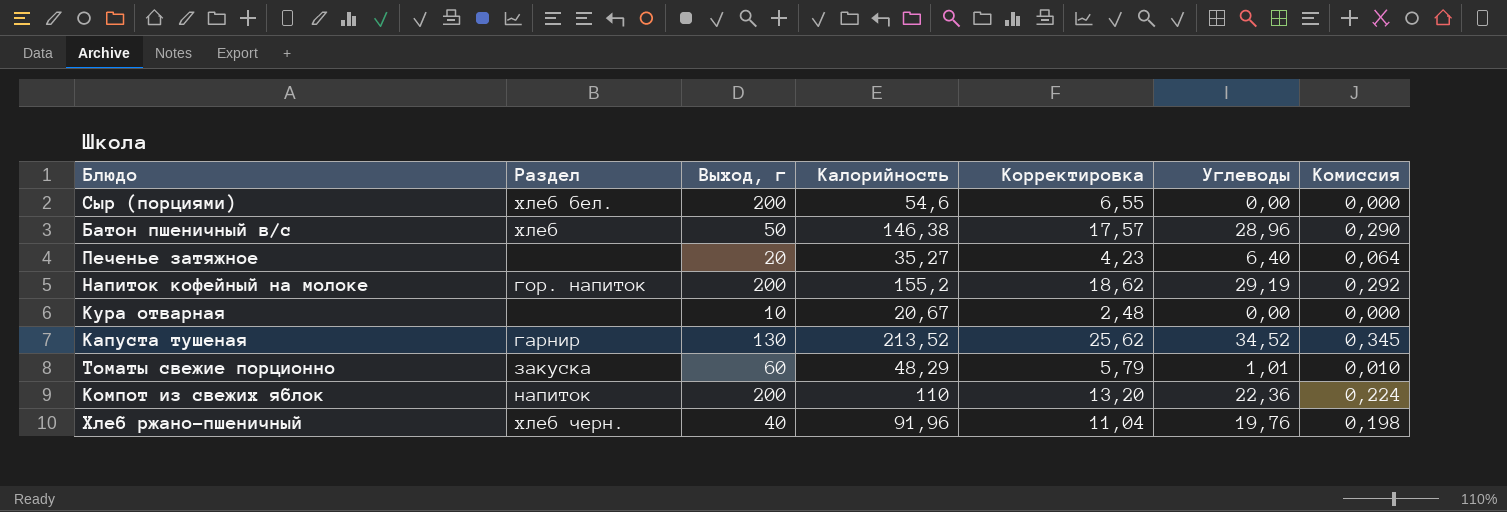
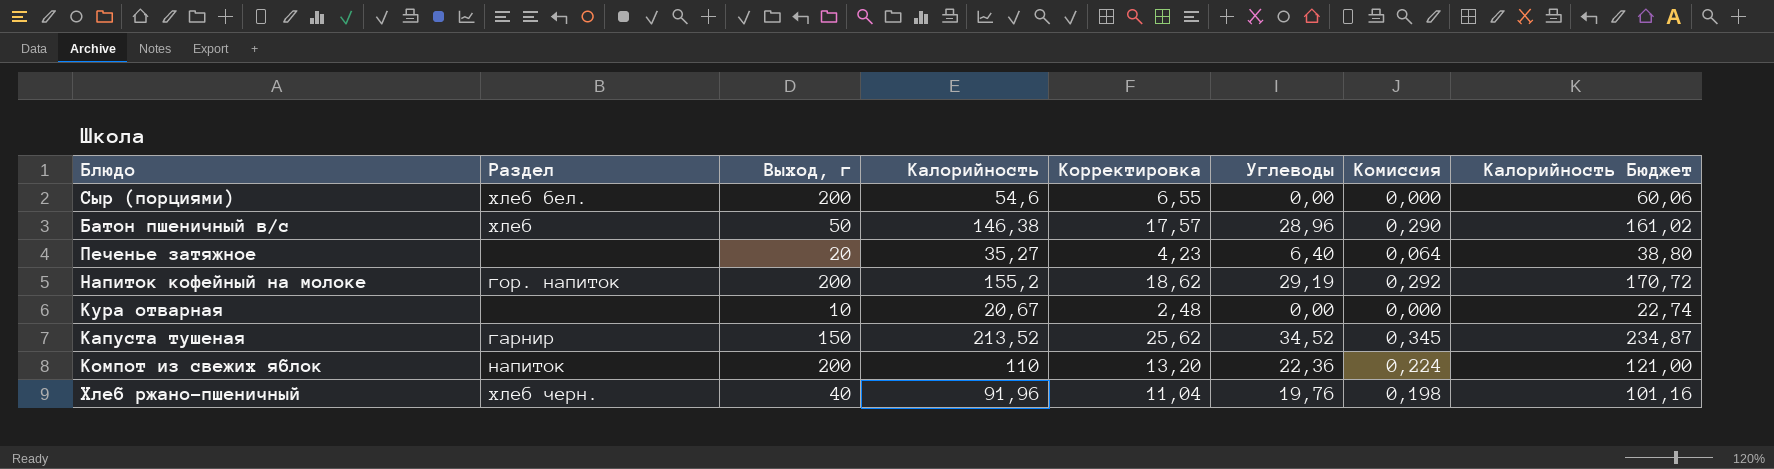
column Калорийность Бюджет | formula: none -> [Калорийность] * 1,1
row Томаты свежие порционно: закуска | 60 | 48,29 | 5,79 | 1,01 | 0,010 -> none
Капуста тушеная | Выход, г: 130 -> 150

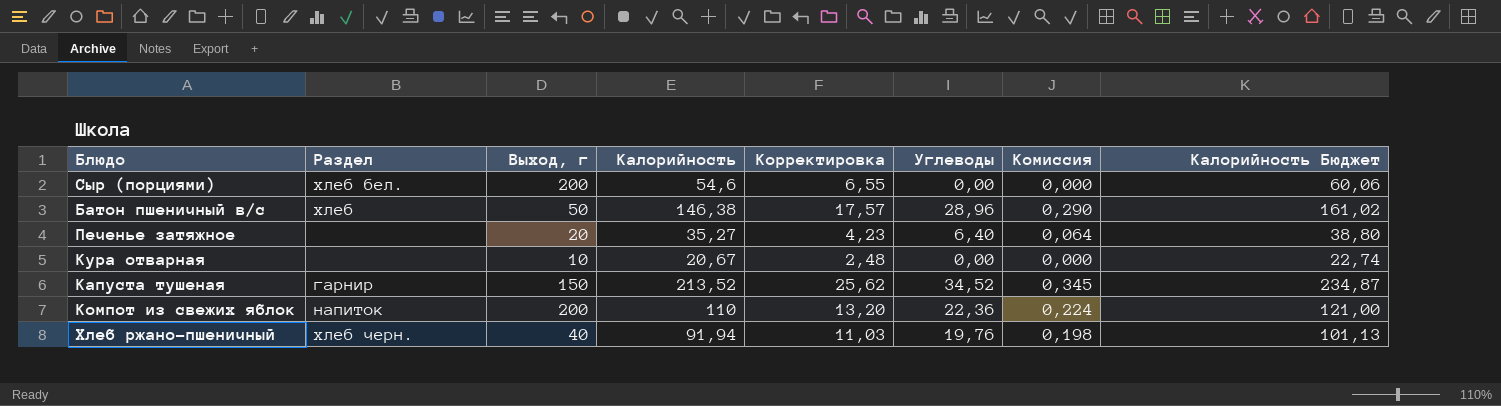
row Напиток кофейный на молоке: гор. напиток | 200 | 155,2 | 18,62 | 29,19 | 0,292 | 170,72 -> none
Хлеб ржано-пшеничный | Калорийность: 91,96 -> 91,94
Хлеб ржано-пшеничный | Корректировка: 11,04 -> 11,03
Хлеб ржано-пшеничный | Калорийность Бюджет: 101,16 -> 101,13

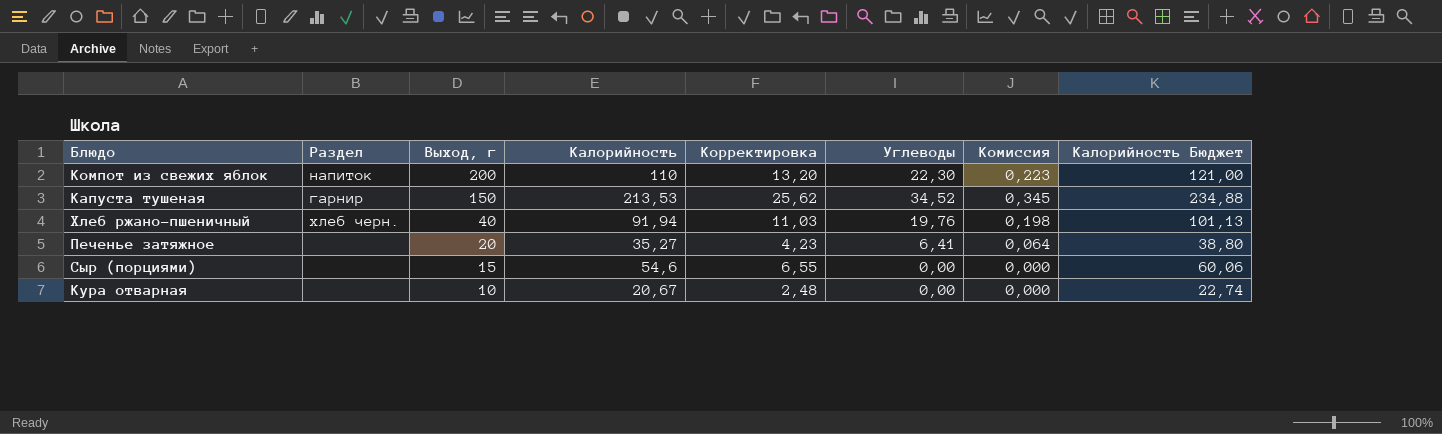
row order: none -> Выход, г descending
row Батон пшеничный в/с: хлеб | 50 | 146,38 | 17,57 | 28,96 | 0,290 | 161,02 -> none
Компот из свежих яблок | Углеводы: 22,36 -> 22,30
Компот из свежих яблок | Комиссия: 0,224 -> 0,223
Капуста тушеная | Калорийность: 213,52 -> 213,53
Капуста тушеная | Калорийность Бюджет: 234,87 -> 234,88
Печенье затяжное | Углеводы: 6,40 -> 6,41
Сыр (порциями) | Раздел: хлеб бел. -> none
Сыр (порциями) | Выход, г: 200 -> 15

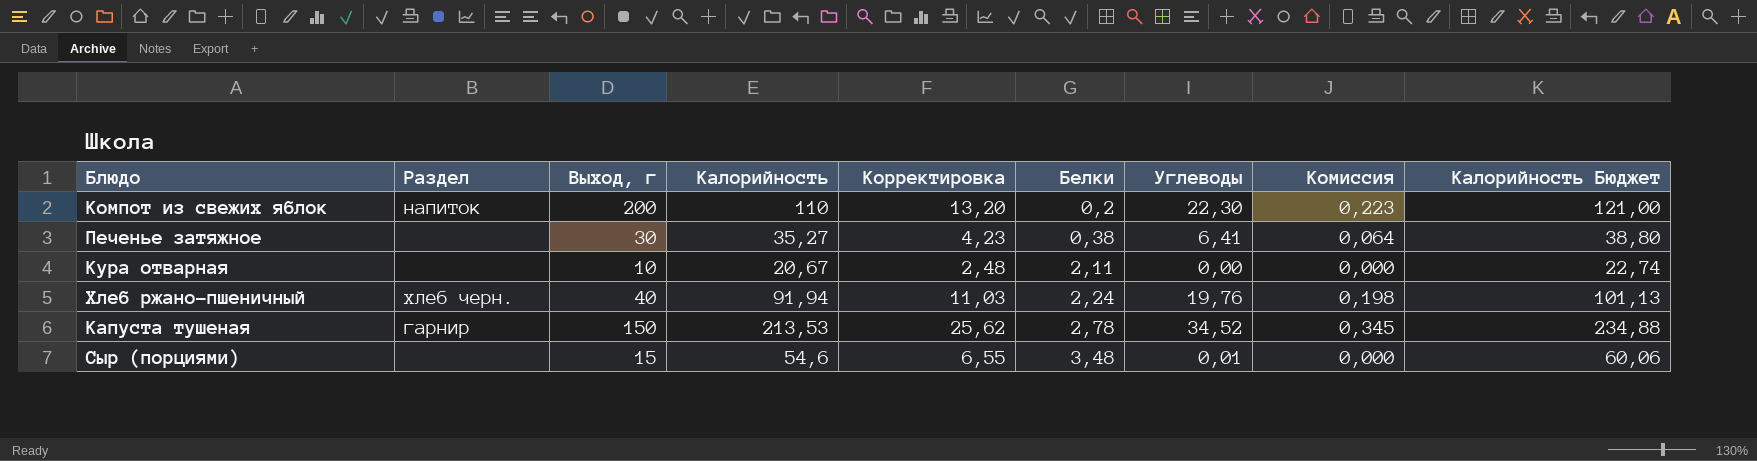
row order: Выход, г descending -> Белки ascending
column Белки | position: none -> 6
Печенье затяжное | Выход, г: 20 -> 30
Сыр (порциями) | Углеводы: 0,00 -> 0,01

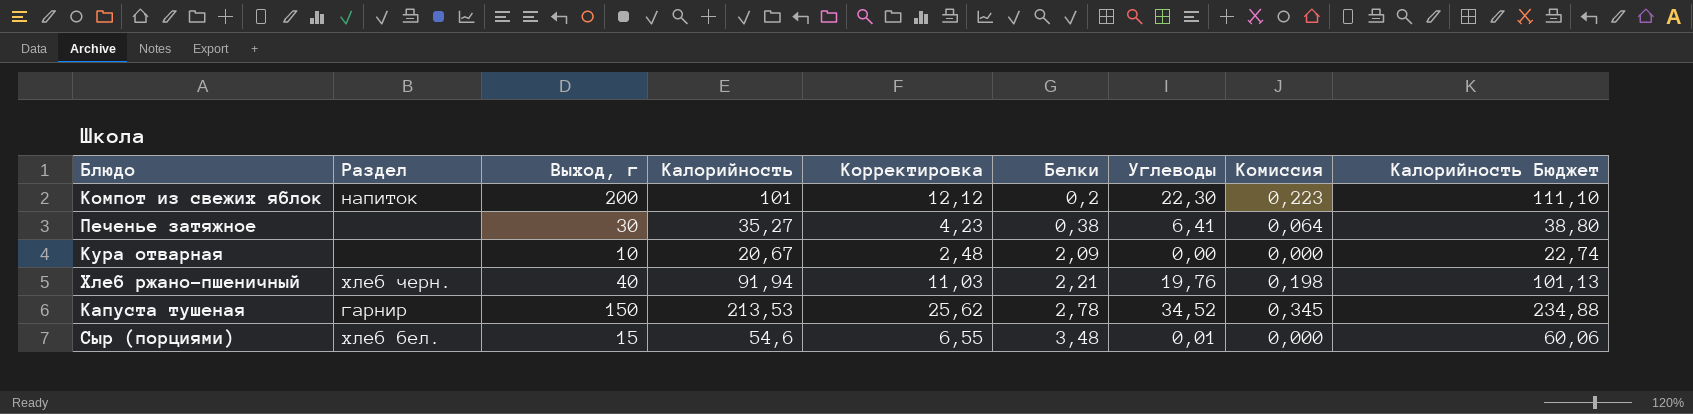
Компот из свежих яблок | Калорийность: 110 -> 101
Компот из свежих яблок | Корректировка: 13,20 -> 12,12
Компот из свежих яблок | Калорийность Бюджет: 121,00 -> 111,10
Кура отварная | Белки: 2,11 -> 2,09
Хлеб ржано-пшеничный | Белки: 2,24 -> 2,21
Сыр (порциями) | Раздел: none -> хлеб бел.

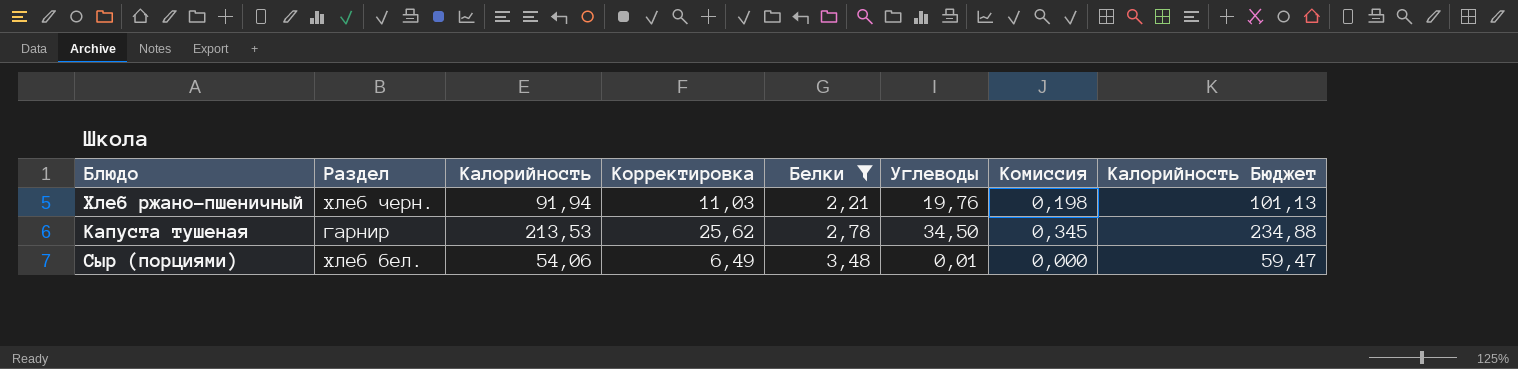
filter: none -> Белки >= 2,21
column Выход, г | position: 3 -> none
Капуста тушеная | Углеводы: 34,52 -> 34,50
Сыр (порциями) | Калорийность: 54,6 -> 54,06
Сыр (порциями) | Корректировка: 6,55 -> 6,49
Сыр (порциями) | Калорийность Бюджет: 60,06 -> 59,47

